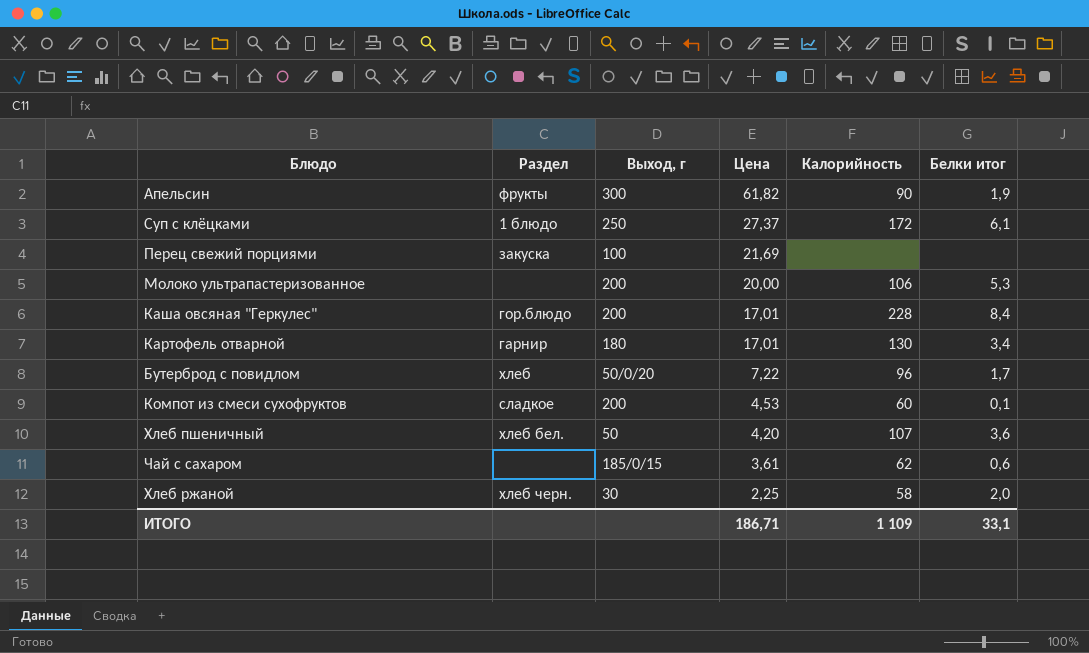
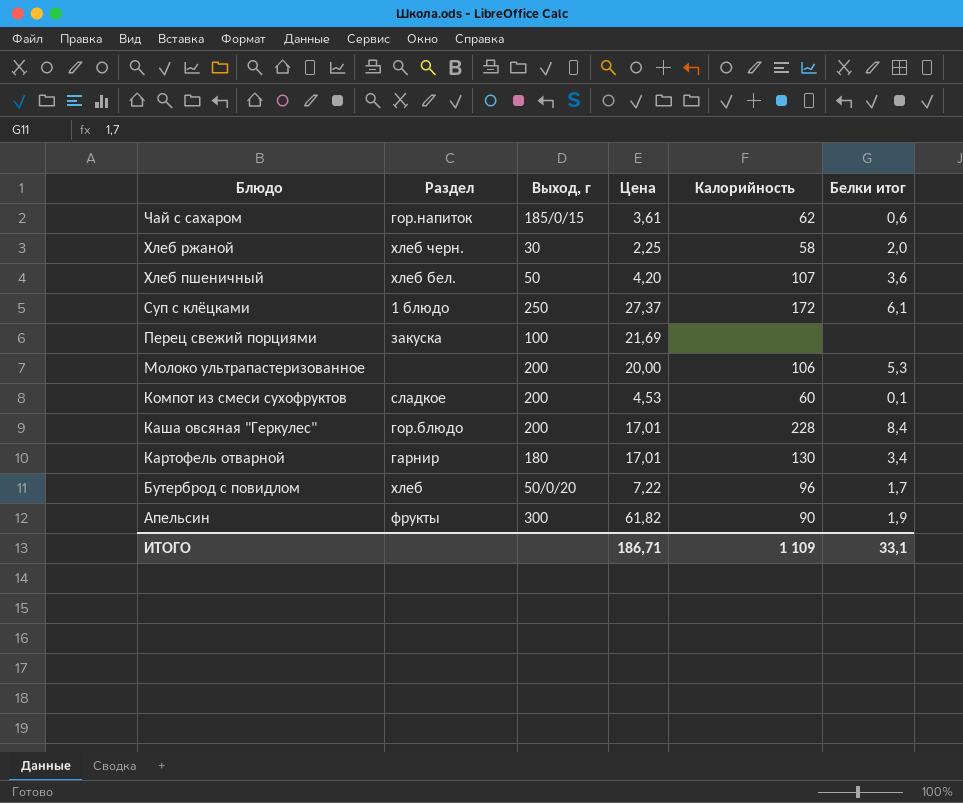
row order: Цена descending -> Блюдо descending
Чай с сахаром | Раздел: none -> гор.напиток

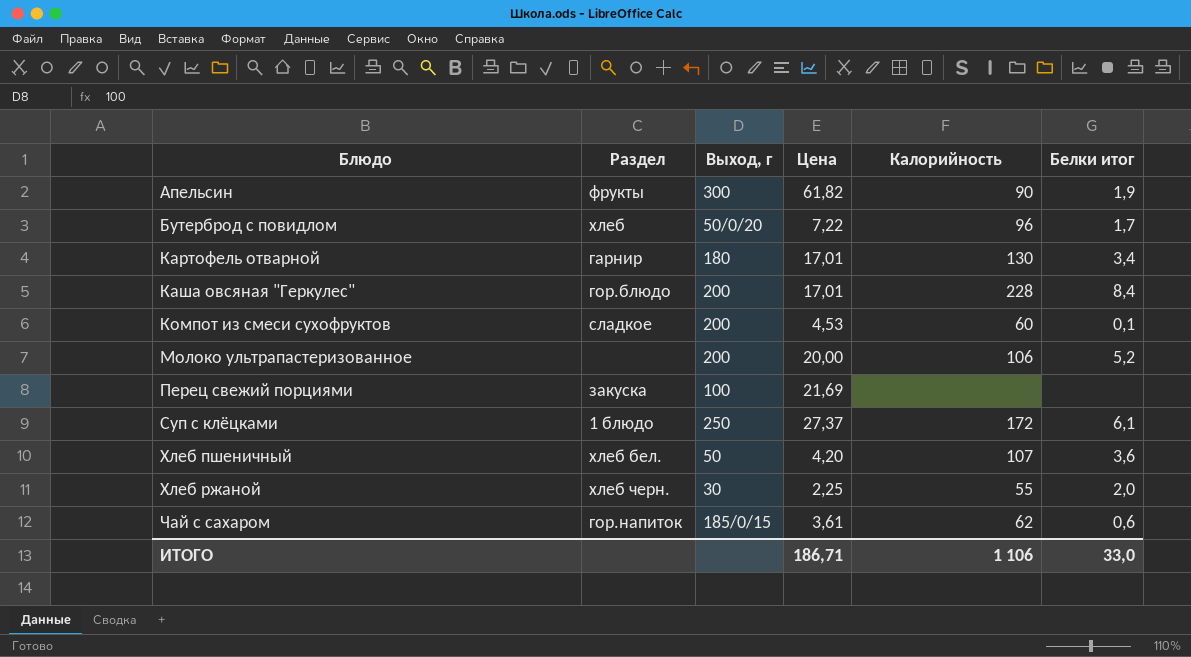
row order: Блюдо descending -> Блюдо ascending
Молоко ультрапастеризованное | Белки итог: 5,3 -> 5,2
Хлеб ржаной | Калорийность: 58 -> 55
ИТОГО | Калорийность: 1 109 -> 1 106
ИТОГО | Белки итог: 33,1 -> 33,0

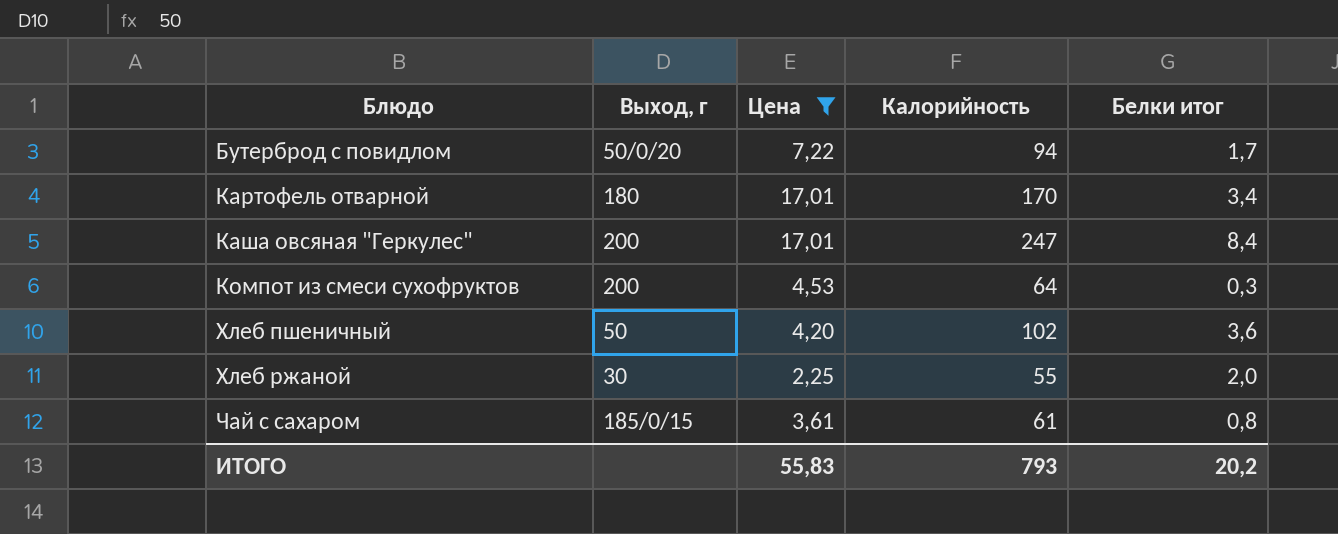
filter: none -> Цена <= 17,01
column Раздел | position: 2 -> none
Бутерброд с повидлом | Калорийность: 96 -> 94
Картофель отварной | Калорийность: 130 -> 170
Каша овсяная "Геркулес" | Калорийность: 228 -> 247
Компот из смеси сухофруктов | Калорийность: 60 -> 64
Компот из смеси сухофруктов | Белки итог: 0,1 -> 0,3
Хлеб пшеничный | Калорийность: 107 -> 102
Чай с сахаром | Калорийность: 62 -> 61
Чай с сахаром | Белки итог: 0,6 -> 0,8
ИТОГО | Цена: 186,71 -> 55,83
ИТОГО | Калорийность: 1 106 -> 793
ИТОГО | Белки итог: 33,0 -> 20,2

